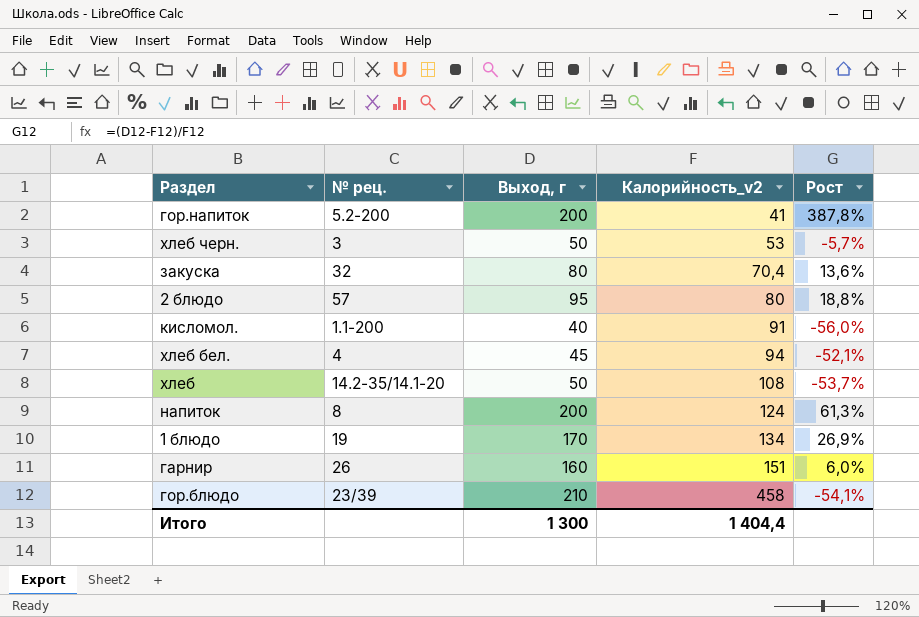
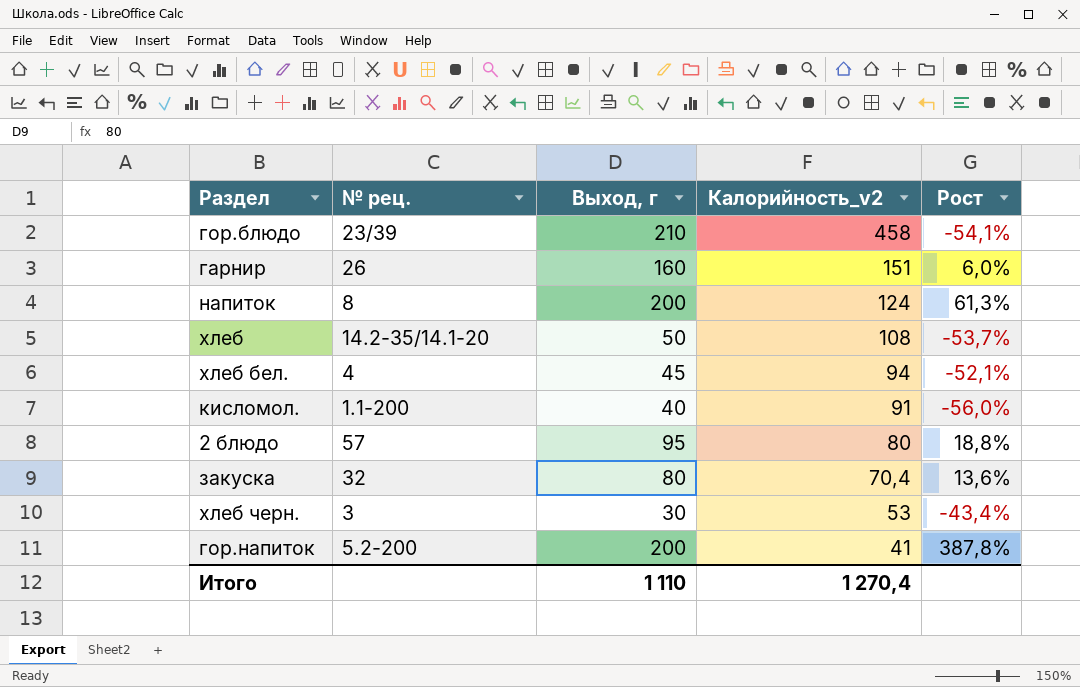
row order: Калорийность_v2 ascending -> Калорийность_v2 descending
row 1 блюдо: 19 | 170 | 134 | 26,9% -> none
хлеб черн. | Выход, г: 50 -> 30
хлеб черн. | Рост: -5,7% -> -43,4%
Итого | Выход, г: 1 300 -> 1 110
Итого | Калорийность_v2: 1 404,4 -> 1 270,4

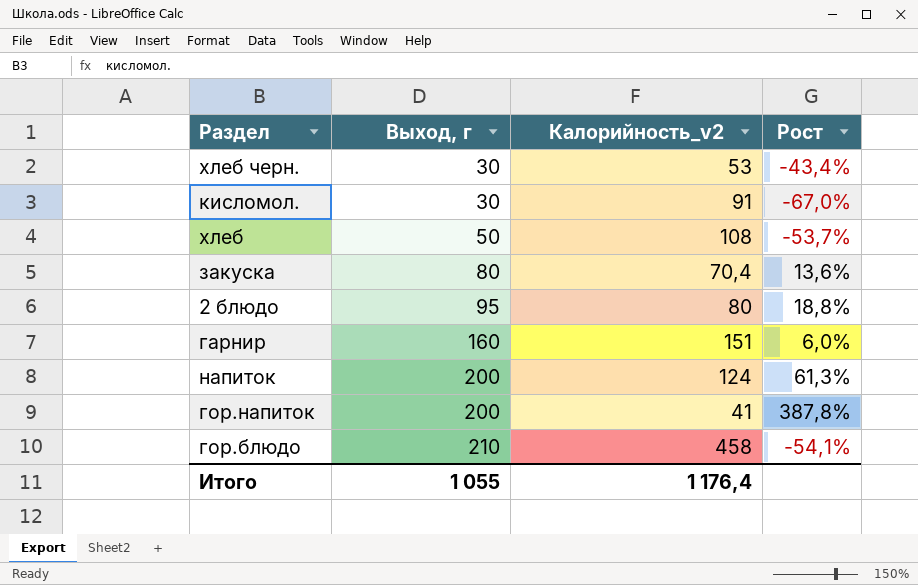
row order: Калорийность_v2 descending -> Выход, г ascending
column № рец. | position: 2 -> none
row хлеб бел.: 4 | 45 | 94 | -52,1% -> none
кисломол. | Выход, г: 40 -> 30
кисломол. | Рост: -56,0% -> -67,0%
Итого | Выход, г: 1 110 -> 1 055
Итого | Калорийность_v2: 1 270,4 -> 1 176,4

